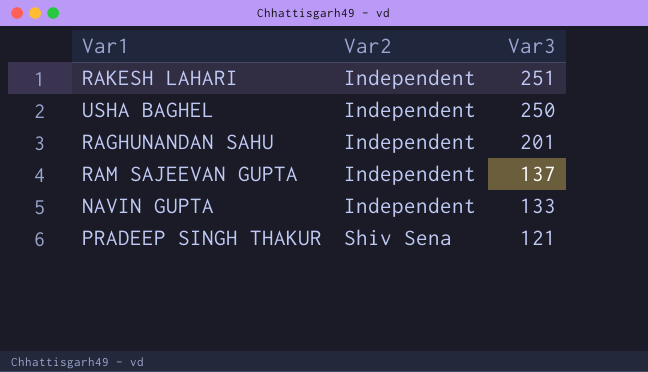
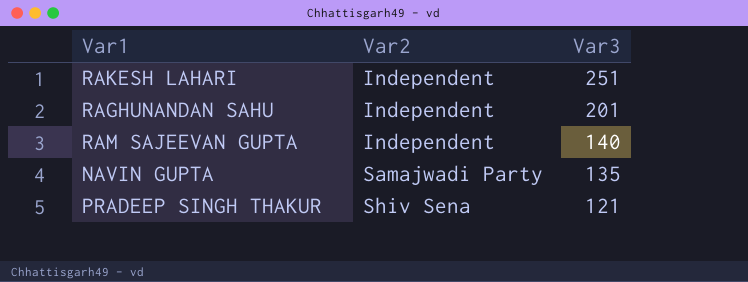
row USHA BAGHEL: Independent | 250 -> none
RAM SAJEEVAN GUPTA | Var3: 137 -> 140
NAVIN GUPTA | Var2: Independent -> Samajwadi Party
NAVIN GUPTA | Var3: 133 -> 135

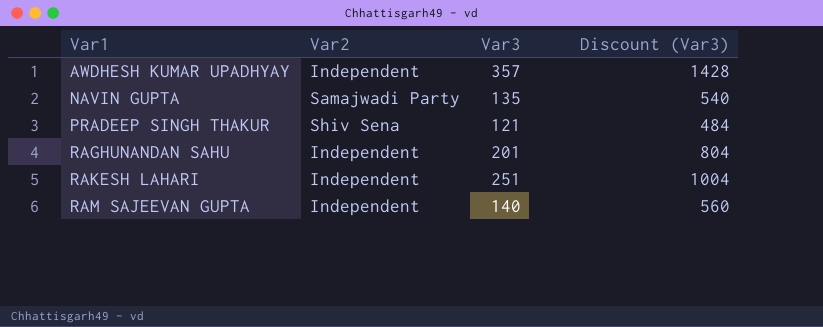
row order: Var2 ascending -> Var1 ascending
column Discount (Var3) | formula: none -> [Var3] * 4
row AWDHESH KUMAR UPADHYAY: none -> Independent | 357 | 1428

